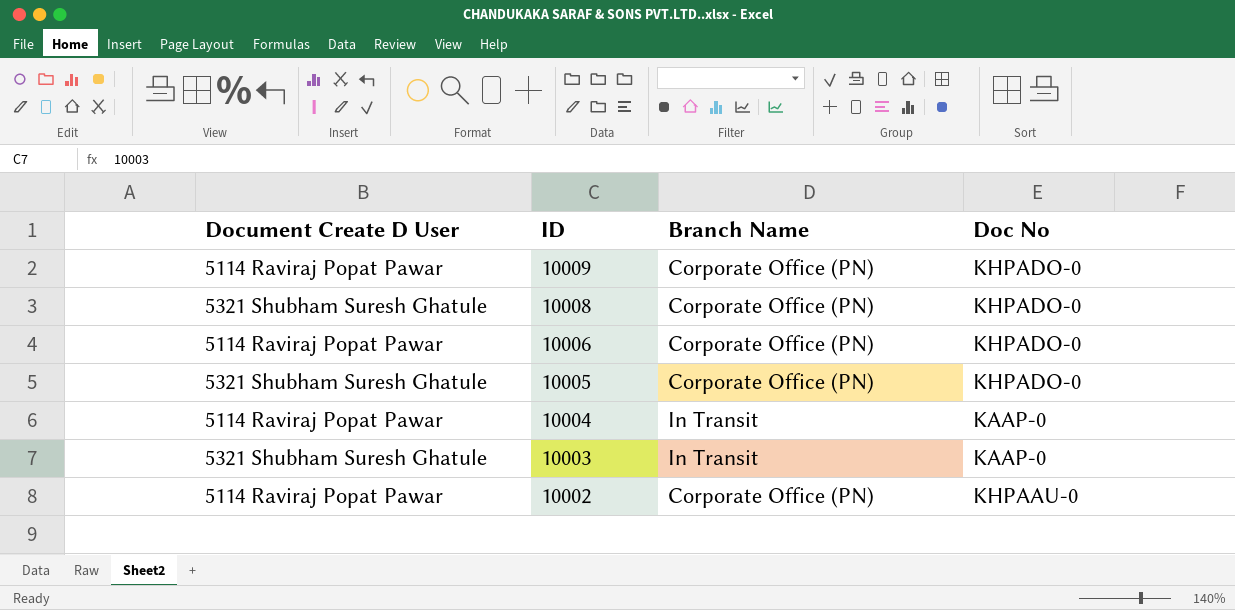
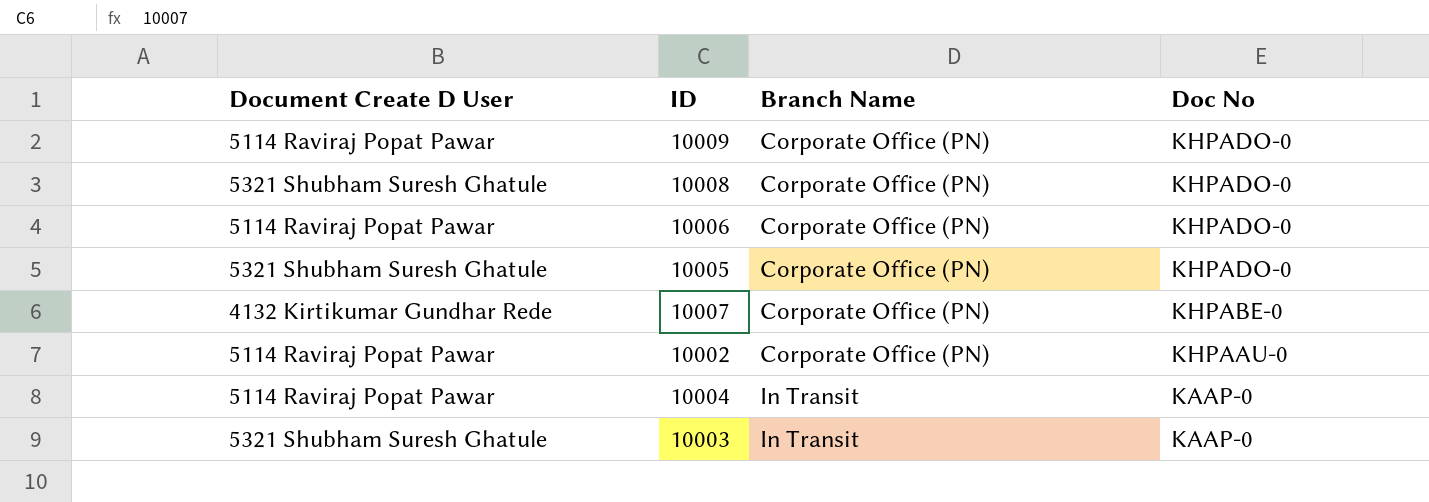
row order: ID descending -> Branch Name ascending
row 10007: none -> 4132 Kirtikumar Gundhar Rede | Corporate Office (PN) | KHPABE-0

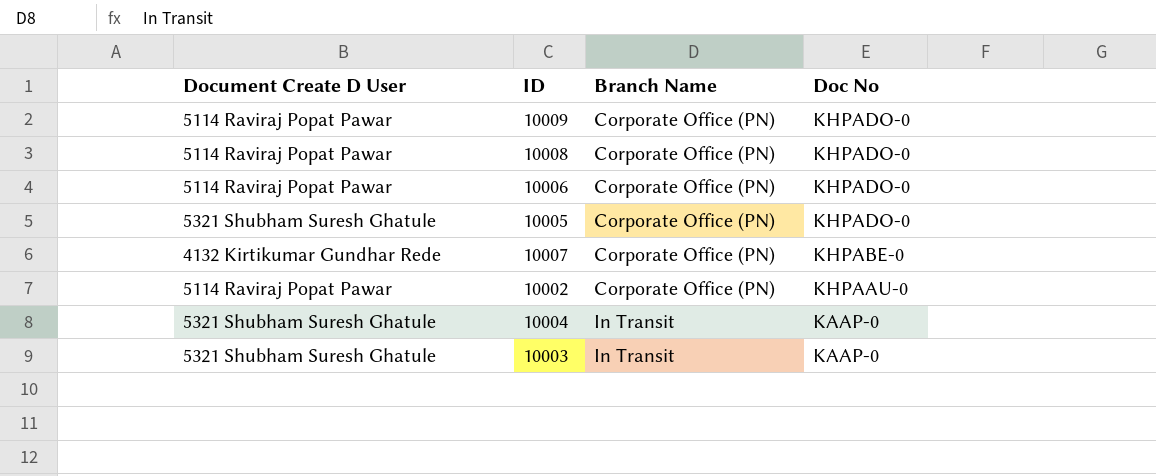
10008 | Document Create D User: 5321 Shubham Suresh Ghatule -> 5114 Raviraj Popat Pawar
10004 | Document Create D User: 5114 Raviraj Popat Pawar -> 5321 Shubham Suresh Ghatule

